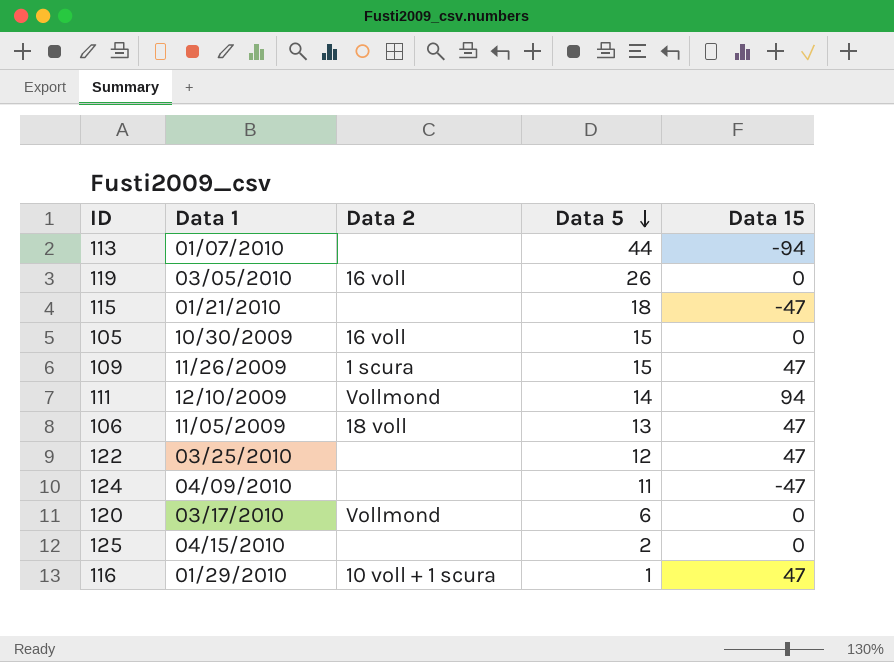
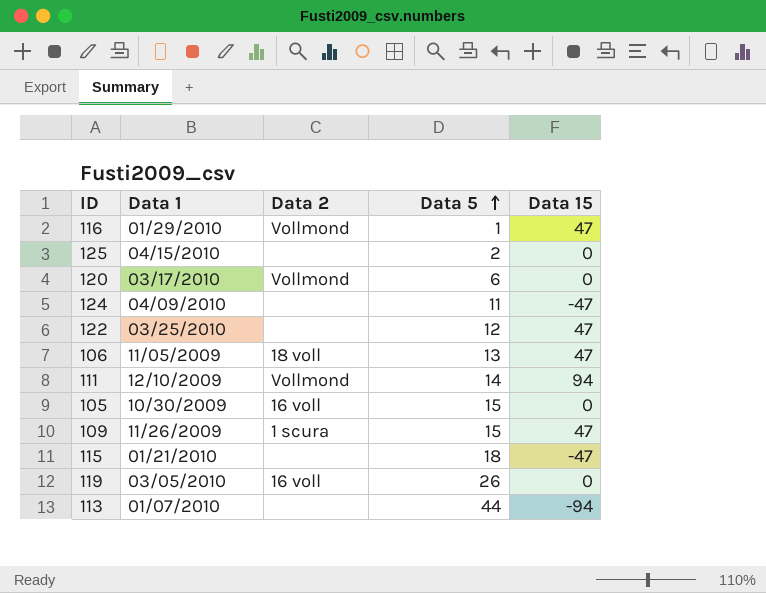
row order: Data 5 descending -> Data 5 ascending
116 | Data 2: 10 voll + 1 scura -> Vollmond

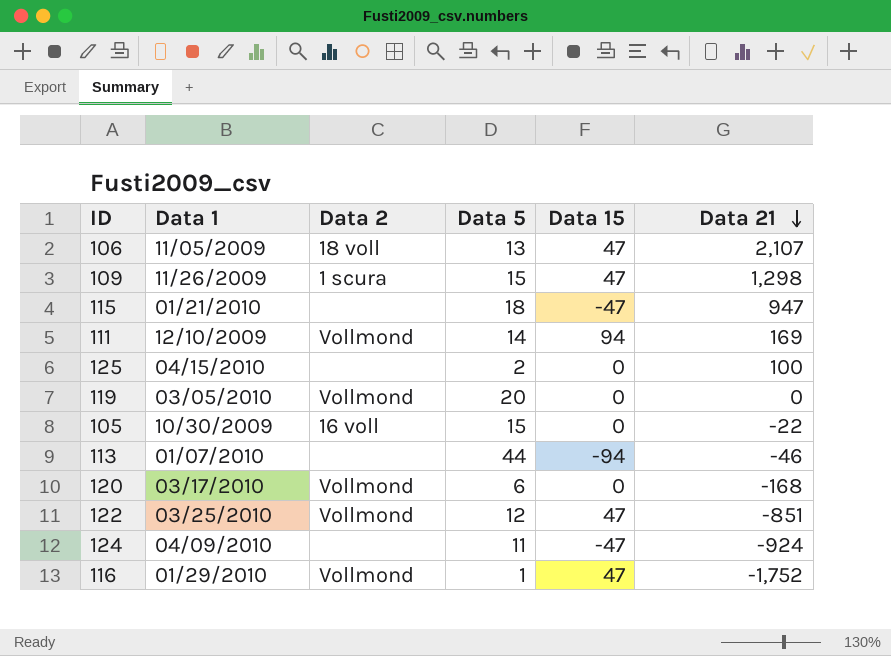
row order: Data 5 ascending -> Data 21 descending
column Data 21 | position: none -> 6
119 | Data 2: 16 voll -> Vollmond
119 | Data 5: 26 -> 20
122 | Data 2: none -> Vollmond

